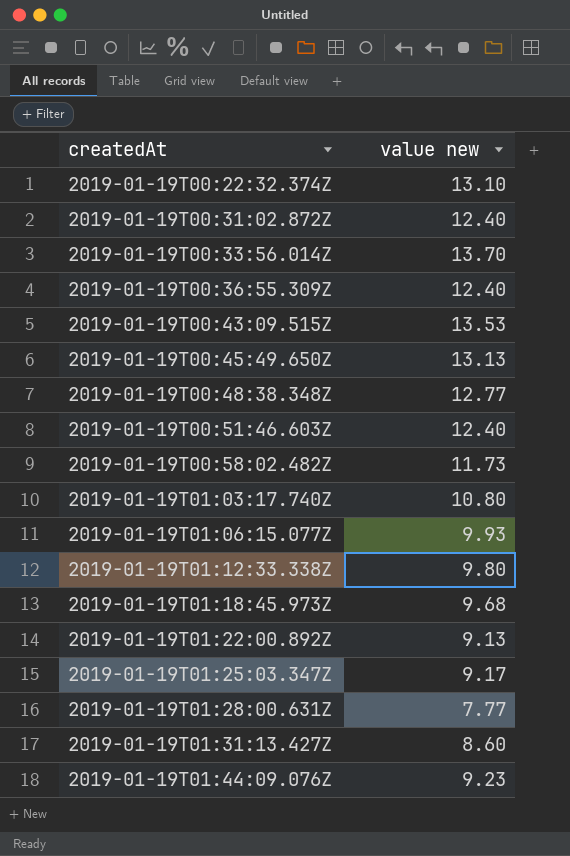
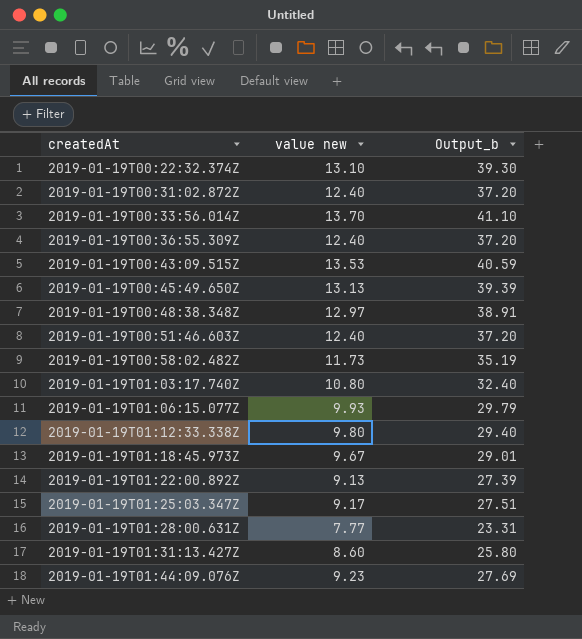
column Output_b | formula: none -> [value new] * 3
2019-01-19T00:48:38.348Z | value new: 12.77 -> 12.97
2019-01-19T01:18:45.973Z | value new: 9.68 -> 9.67

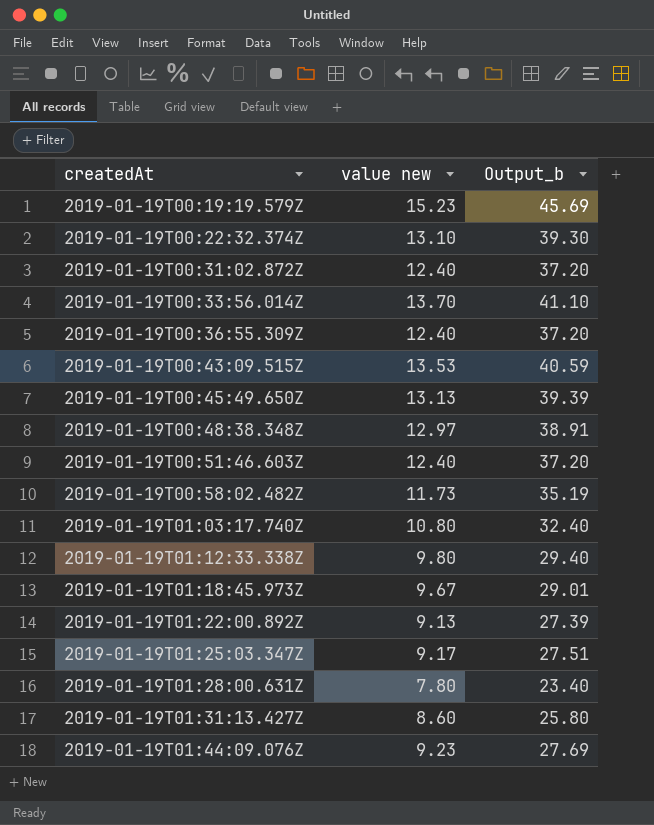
row 2019-01-19T01:06:15.077Z: 9.93 | 29.79 -> none
row 2019-01-19T00:19:19.579Z: none -> 15.23 | 45.69
2019-01-19T01:28:00.631Z | value new: 7.77 -> 7.80
2019-01-19T01:28:00.631Z | Output_b: 23.31 -> 23.40

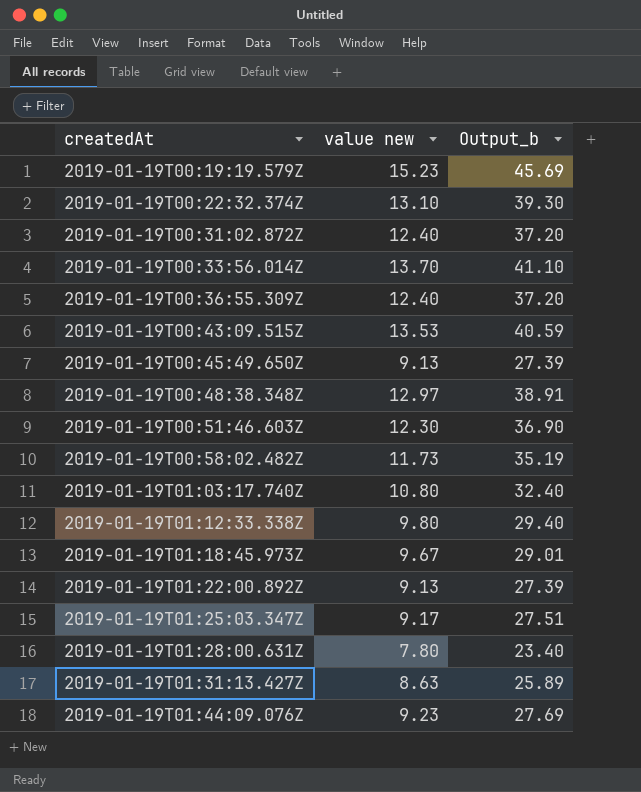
2019-01-19T00:45:49.650Z | value new: 13.13 -> 9.13
2019-01-19T00:45:49.650Z | Output_b: 39.39 -> 27.39
2019-01-19T00:51:46.603Z | value new: 12.40 -> 12.30
2019-01-19T00:51:46.603Z | Output_b: 37.20 -> 36.90
2019-01-19T01:31:13.427Z | value new: 8.60 -> 8.63
2019-01-19T01:31:13.427Z | Output_b: 25.80 -> 25.89

